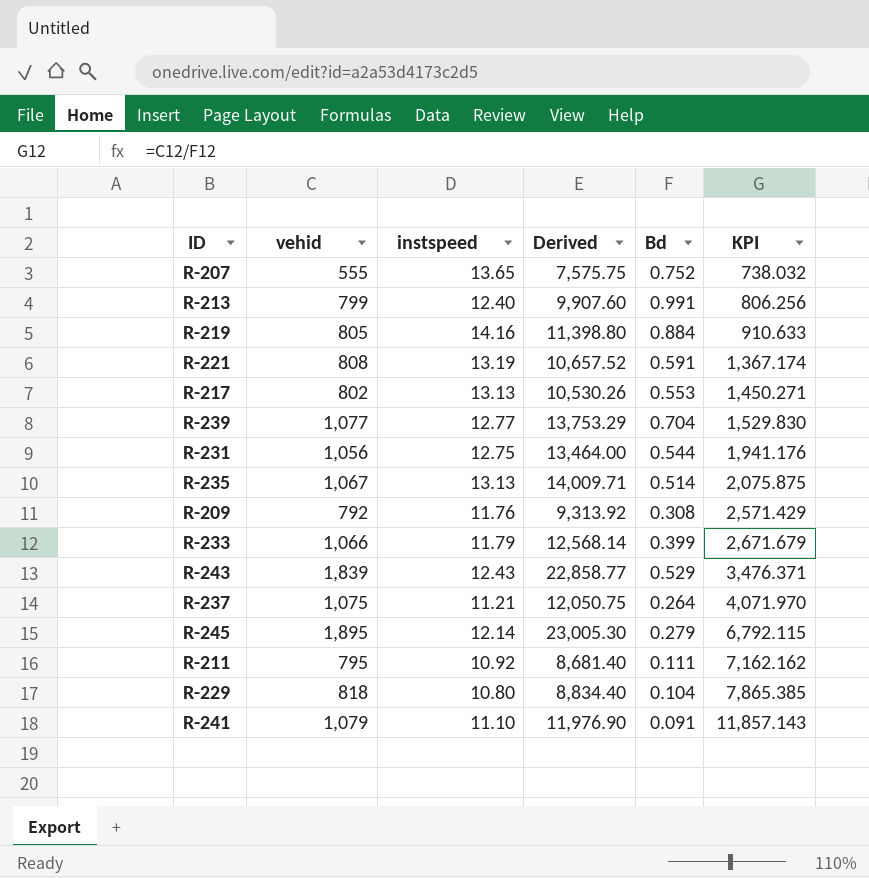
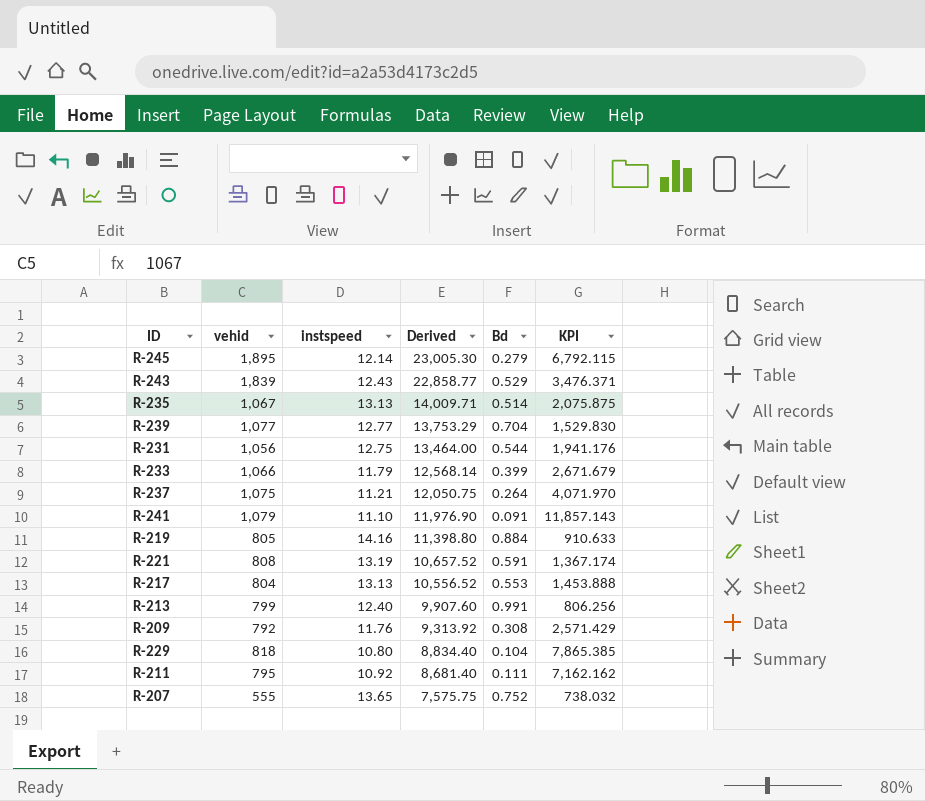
row order: KPI ascending -> Derived descending
R-217 | vehid: 802 -> 804
R-217 | Derived: 10,530.26 -> 10,556.52
R-217 | KPI: 1,450.271 -> 1,453.888

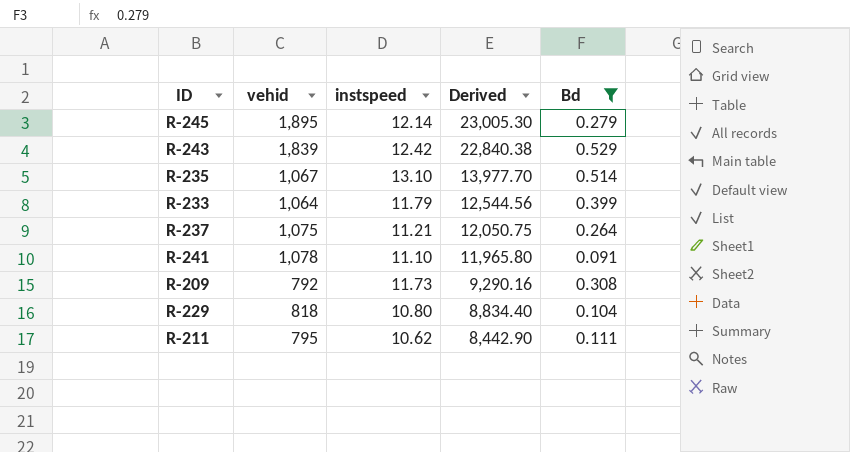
filter: none -> Bd <= 0.529
column KPI | formula: [vehid] / [Bd] -> none
R-243 | instspeed: 12.43 -> 12.42
R-243 | Derived: 22,858.77 -> 22,840.38
R-235 | instspeed: 13.13 -> 13.10
R-235 | Derived: 14,009.71 -> 13,977.70
R-233 | vehid: 1,066 -> 1,064
R-233 | Derived: 12,568.14 -> 12,544.56
R-241 | vehid: 1,079 -> 1,078
R-241 | Derived: 11,976.90 -> 11,965.80
R-209 | instspeed: 11.76 -> 11.73
R-209 | Derived: 9,313.92 -> 9,290.16
R-211 | instspeed: 10.92 -> 10.62
R-211 | Derived: 8,681.40 -> 8,442.90

